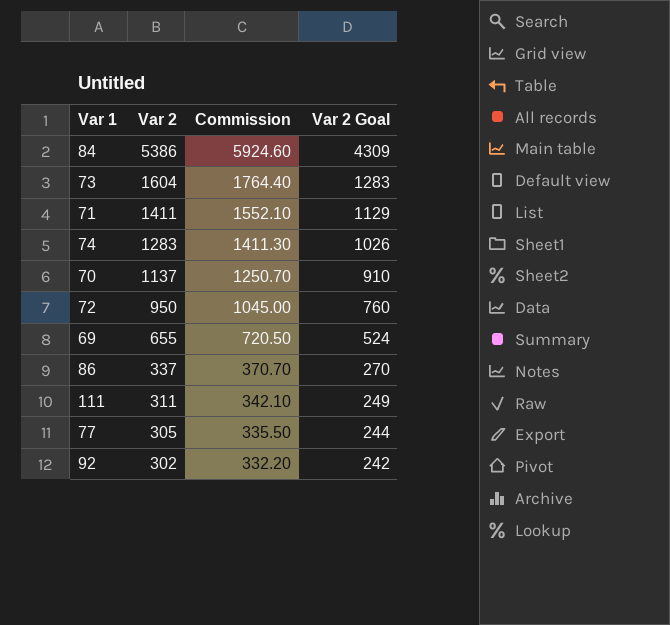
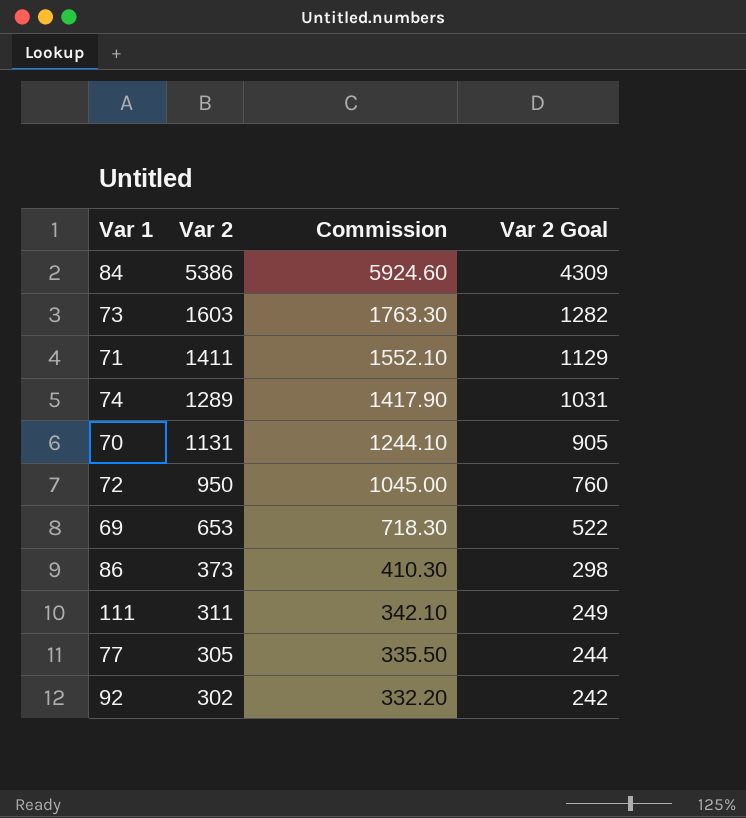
73 | Var 2: 1604 -> 1603
73 | Commission: 1764.40 -> 1763.30
73 | Var 2 Goal: 1283 -> 1282
74 | Var 2: 1283 -> 1289
74 | Commission: 1411.30 -> 1417.90
74 | Var 2 Goal: 1026 -> 1031
70 | Var 2: 1137 -> 1131
70 | Commission: 1250.70 -> 1244.10
70 | Var 2 Goal: 910 -> 905
69 | Var 2: 655 -> 653
69 | Commission: 720.50 -> 718.30
69 | Var 2 Goal: 524 -> 522
86 | Var 2: 337 -> 373
86 | Commission: 370.70 -> 410.30
86 | Var 2 Goal: 270 -> 298

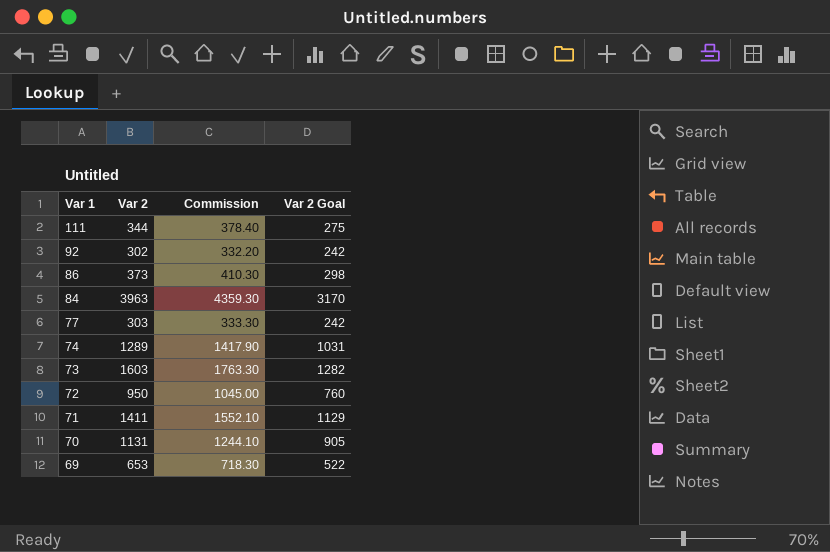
row order: Var 2 descending -> Var 1 descending
111 | Var 2: 311 -> 344
111 | Commission: 342.10 -> 378.40
111 | Var 2 Goal: 249 -> 275
84 | Var 2: 5386 -> 3963
84 | Commission: 5924.60 -> 4359.30
84 | Var 2 Goal: 4309 -> 3170
77 | Var 2: 305 -> 303
77 | Commission: 335.50 -> 333.30
77 | Var 2 Goal: 244 -> 242

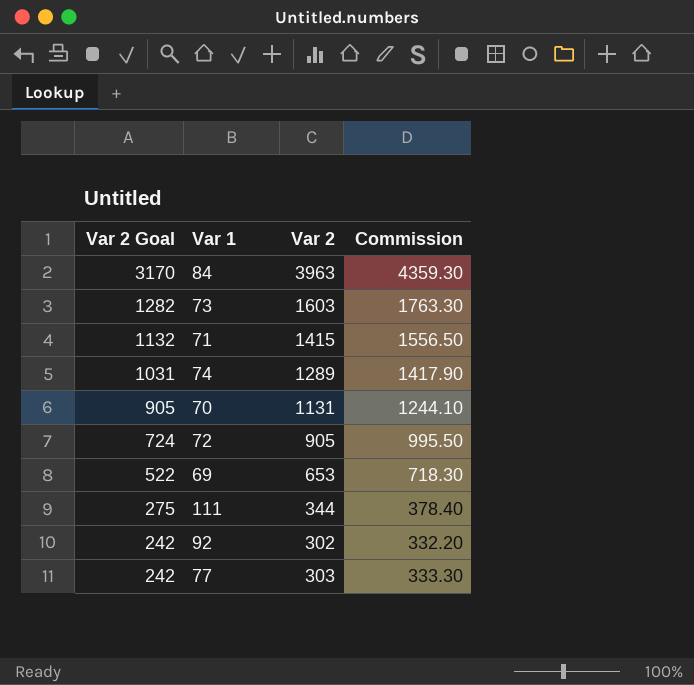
row order: Var 1 descending -> Var 2 Goal descending
column Var 2 Goal | position: 4 -> 1
row 86: 373 | 410.30 | 298 -> none
71 | Var 2 Goal: 1129 -> 1132
71 | Var 2: 1411 -> 1415
71 | Commission: 1552.10 -> 1556.50
72 | Var 2 Goal: 760 -> 724
72 | Var 2: 950 -> 905
72 | Commission: 1045.00 -> 995.50

